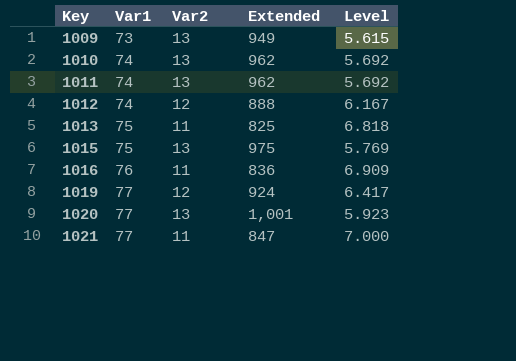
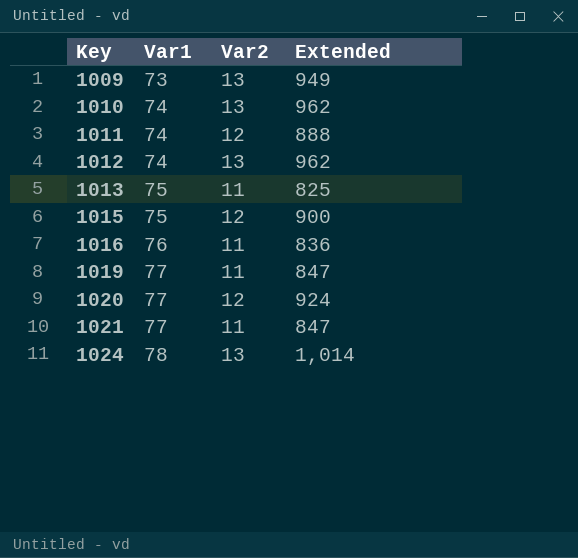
column Level | formula: [Var1] / [Var2] -> none
1011 | Var2: 13 -> 12
1011 | Extended: 962 -> 888
1012 | Var2: 12 -> 13
1012 | Extended: 888 -> 962
1015 | Var2: 13 -> 12
1015 | Extended: 975 -> 900
1019 | Var2: 12 -> 11
1019 | Extended: 924 -> 847
1020 | Var2: 13 -> 12
1020 | Extended: 1,001 -> 924
row 1024: none -> 78 | 13 | 1,014

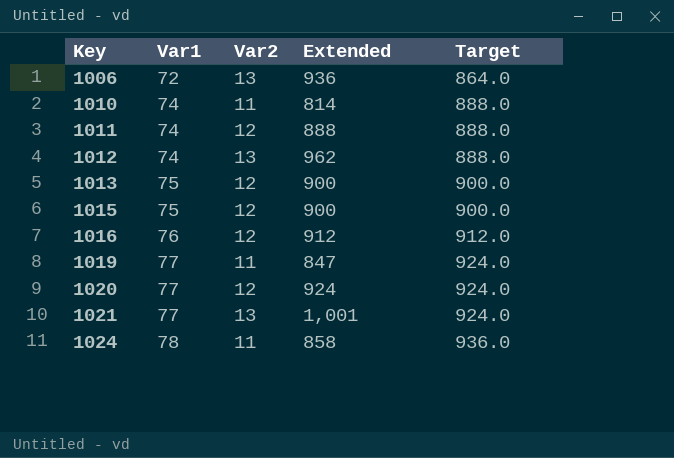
column Target | formula: none -> [Var1] * 12
row 1009: 73 | 13 | 949 -> none
row 1006: none -> 72 | 13 | 936 | 864.0
1010 | Var2: 13 -> 11
1010 | Extended: 962 -> 814
1013 | Var2: 11 -> 12
1013 | Extended: 825 -> 900
1016 | Var2: 11 -> 12
1016 | Extended: 836 -> 912
1021 | Var2: 11 -> 13
1021 | Extended: 847 -> 1,001
1024 | Var2: 13 -> 11
1024 | Extended: 1,014 -> 858

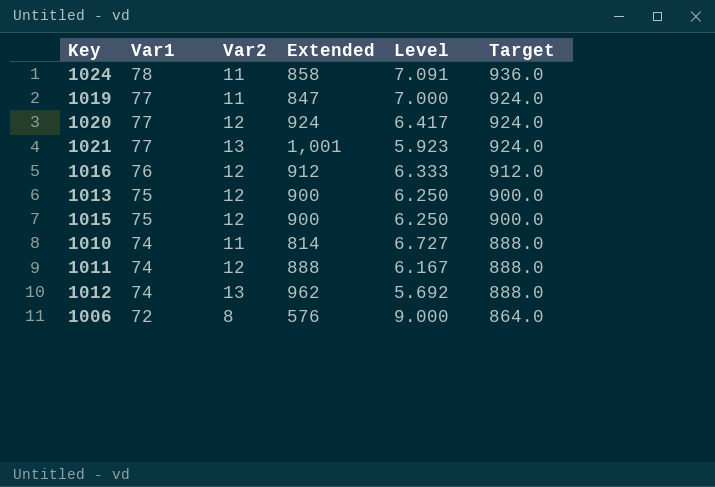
row order: Key ascending -> Var1 descending
column Level | formula: none -> [Var1] / [Var2]
1006 | Var2: 13 -> 8
1006 | Extended: 936 -> 576

